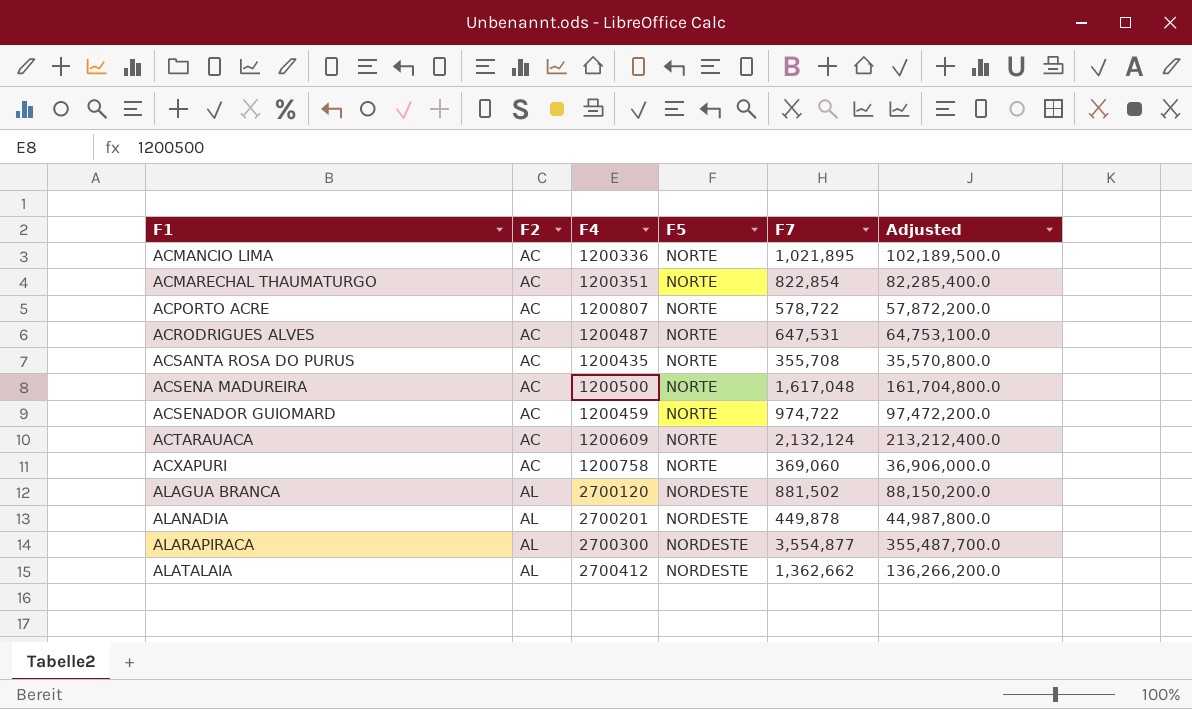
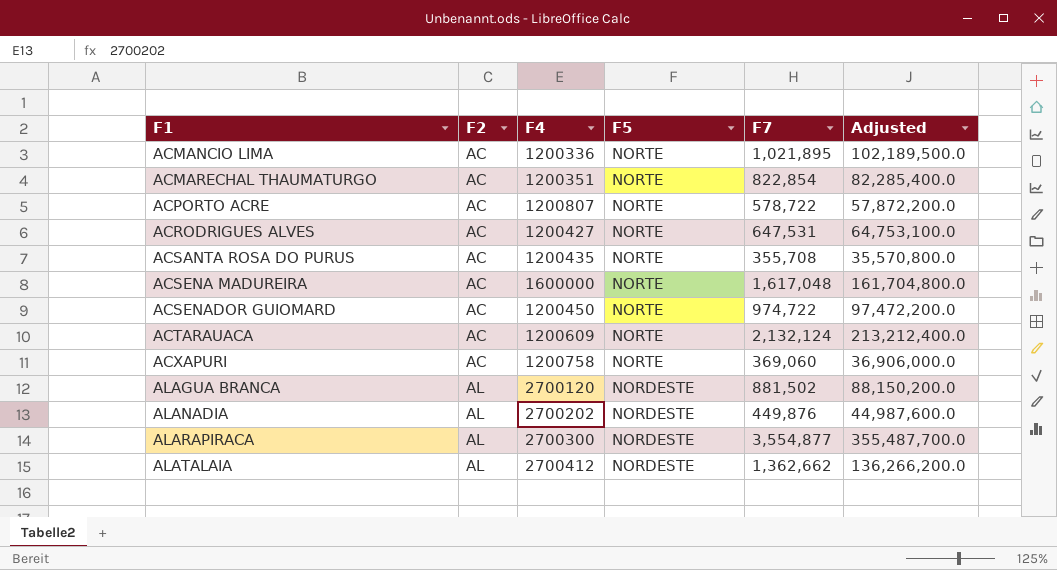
ACRODRIGUES ALVES | F4: 1200487 -> 1200427
ACSENA MADUREIRA | F4: 1200500 -> 1600000
ACSENADOR GUIOMARD | F4: 1200459 -> 1200450
ALANADIA | F4: 2700201 -> 2700202
ALANADIA | F7: 449,878 -> 449,876
ALANADIA | Adjusted: 44,987,800.0 -> 44,987,600.0

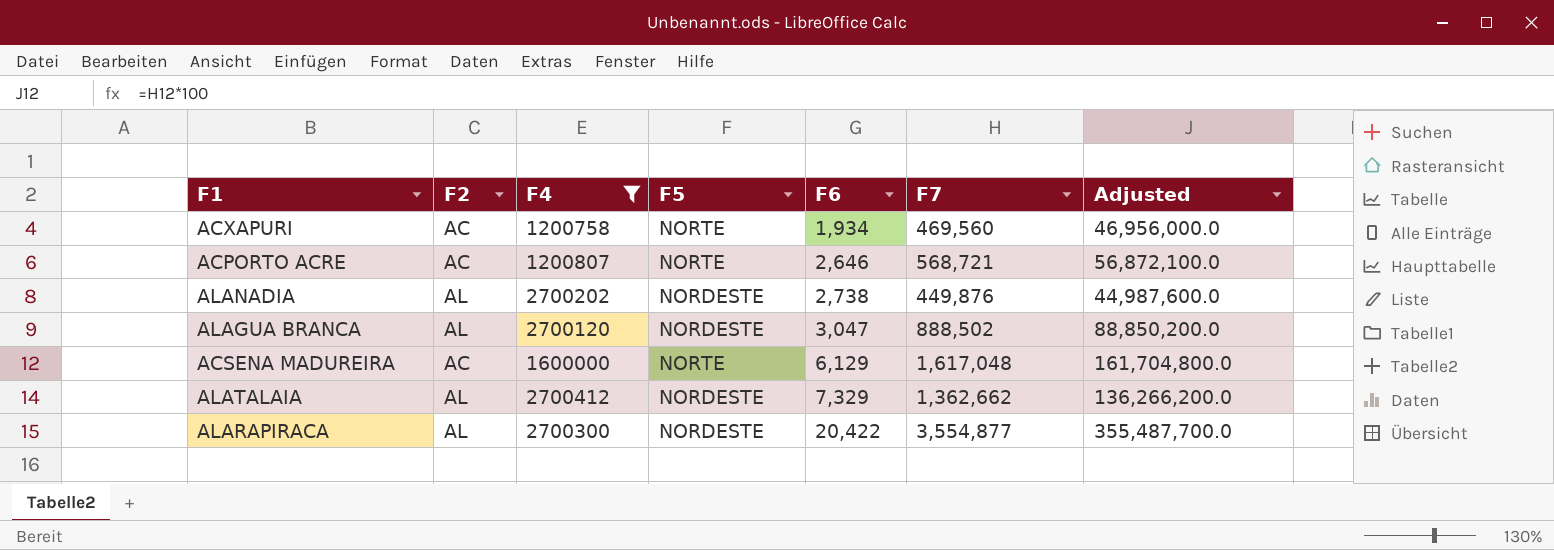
filter: none -> F4 >= 1200758
row order: F1 ascending -> F6 ascending
column F6 | position: none -> 5
ACXAPURI | F7: 369,060 -> 469,560
ACXAPURI | Adjusted: 36,906,000.0 -> 46,956,000.0
ACPORTO ACRE | F7: 578,722 -> 568,721
ACPORTO ACRE | Adjusted: 57,872,200.0 -> 56,872,100.0
ALAGUA BRANCA | F7: 881,502 -> 888,502
ALAGUA BRANCA | Adjusted: 88,150,200.0 -> 88,850,200.0

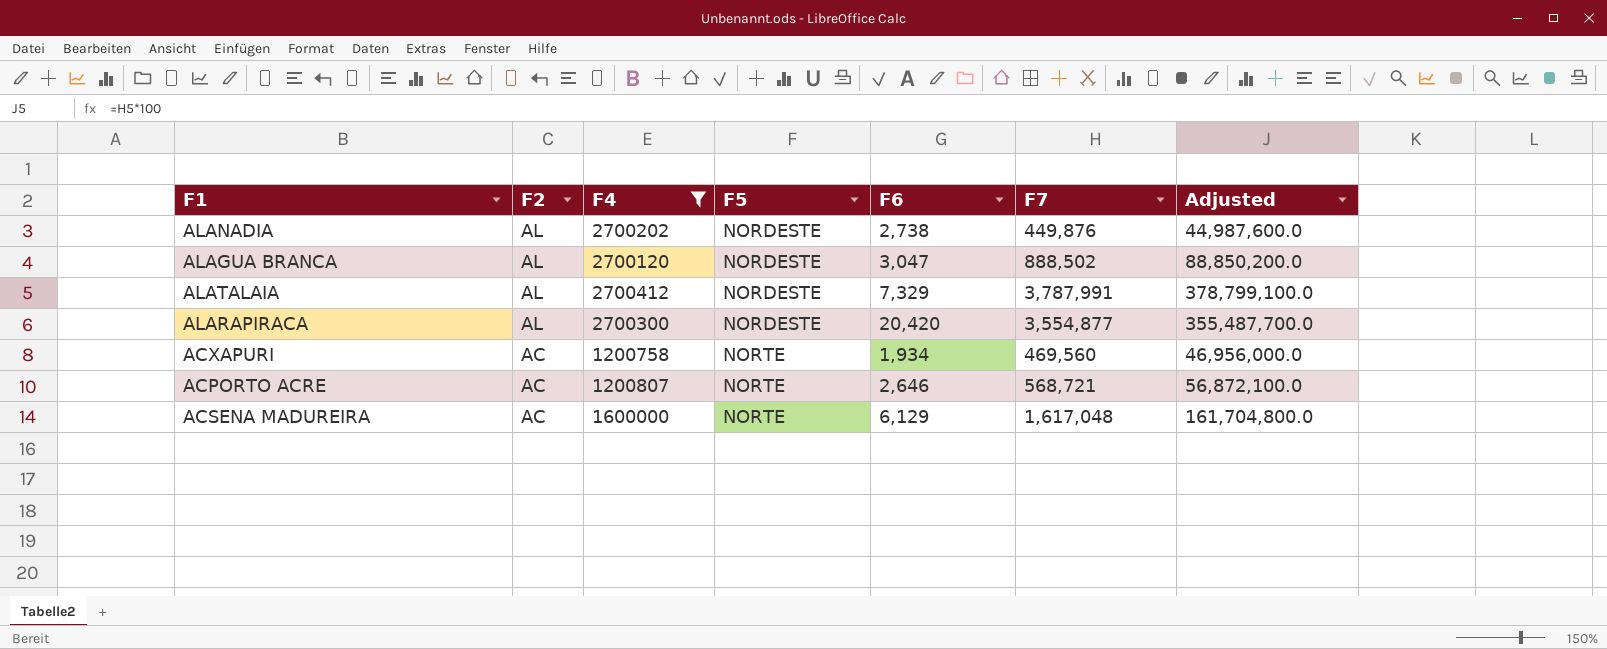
row order: F6 ascending -> F2 descending
ALATALAIA | F7: 1,362,662 -> 3,787,991
ALATALAIA | Adjusted: 136,266,200.0 -> 378,799,100.0
ALARAPIRACA | F6: 20,422 -> 20,420

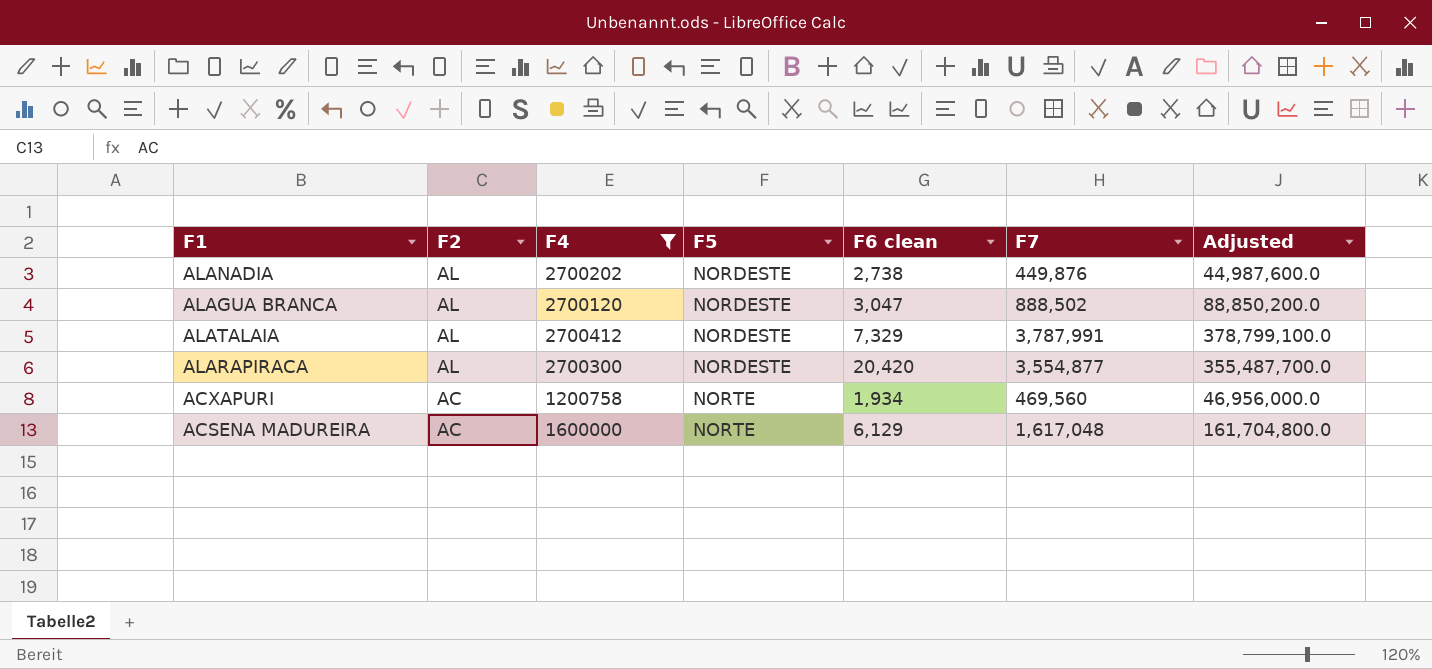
column name: F6 -> F6 clean
row ACPORTO ACRE: AC | 1200807 | NORTE | 2,646 | 568,721 | 56,872,100.0 -> none

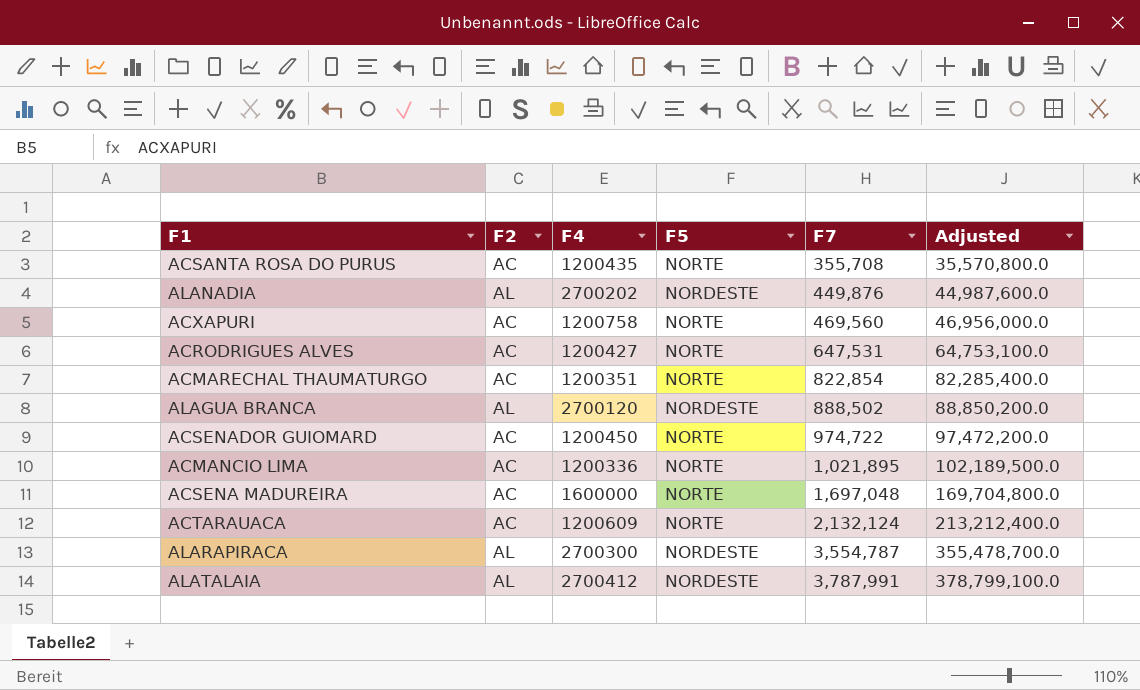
filter: F4 >= 1200758 -> none
row order: F2 descending -> F7 ascending
column F6 clean | position: 5 -> none
ACSENA MADUREIRA | F7: 1,617,048 -> 1,697,048
ACSENA MADUREIRA | Adjusted: 161,704,800.0 -> 169,704,800.0
ALARAPIRACA | F7: 3,554,877 -> 3,554,787
ALARAPIRACA | Adjusted: 355,487,700.0 -> 355,478,700.0

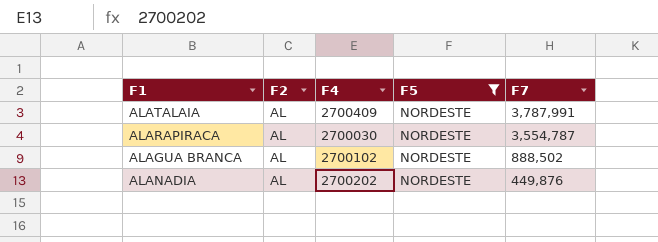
filter: none -> F5 = NORDESTE
row order: F7 ascending -> F7 descending
column Adjusted | formula: [F7] * 100 -> none
ALATALAIA | F4: 2700412 -> 2700409
ALARAPIRACA | F4: 2700300 -> 2700030
ALAGUA BRANCA | F4: 2700120 -> 2700102

